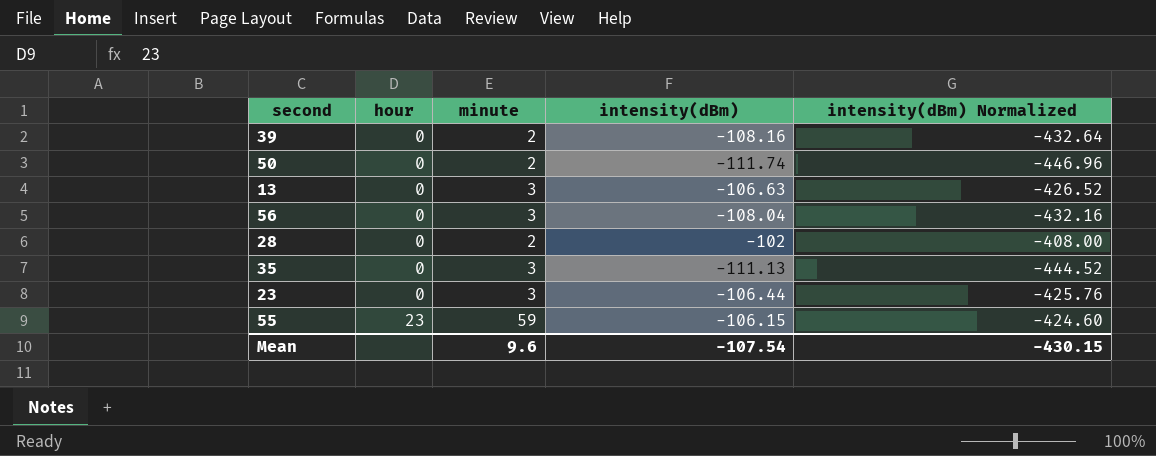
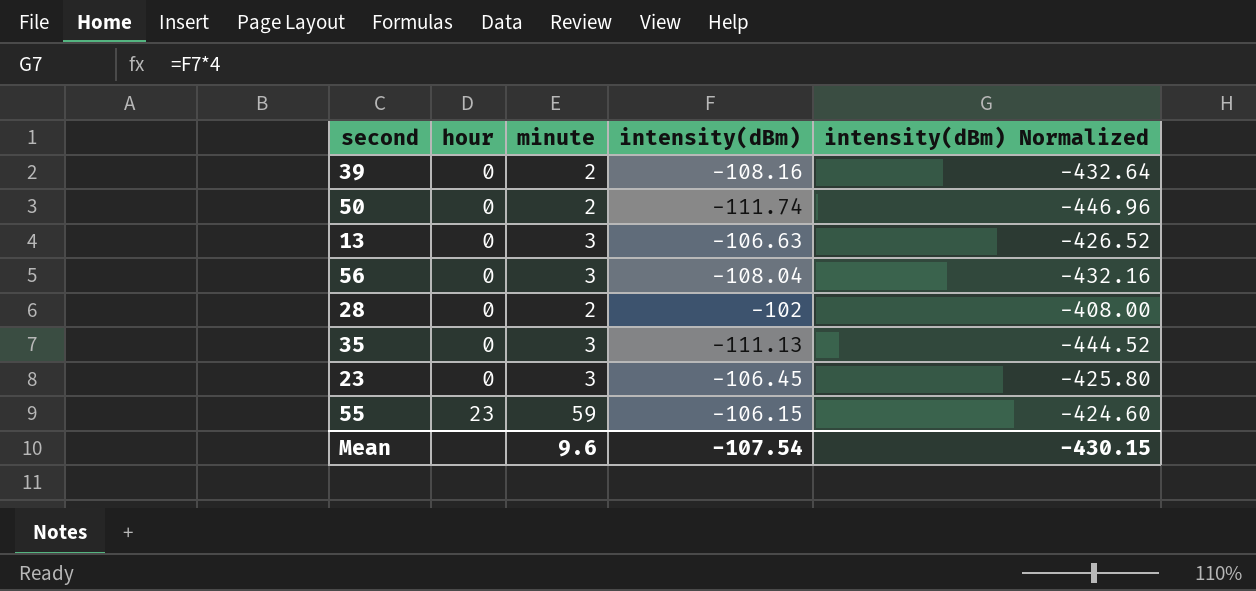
23 | intensity(dBm): -106.44 -> -106.45
23 | intensity(dBm) Normalized: -425.76 -> -425.80

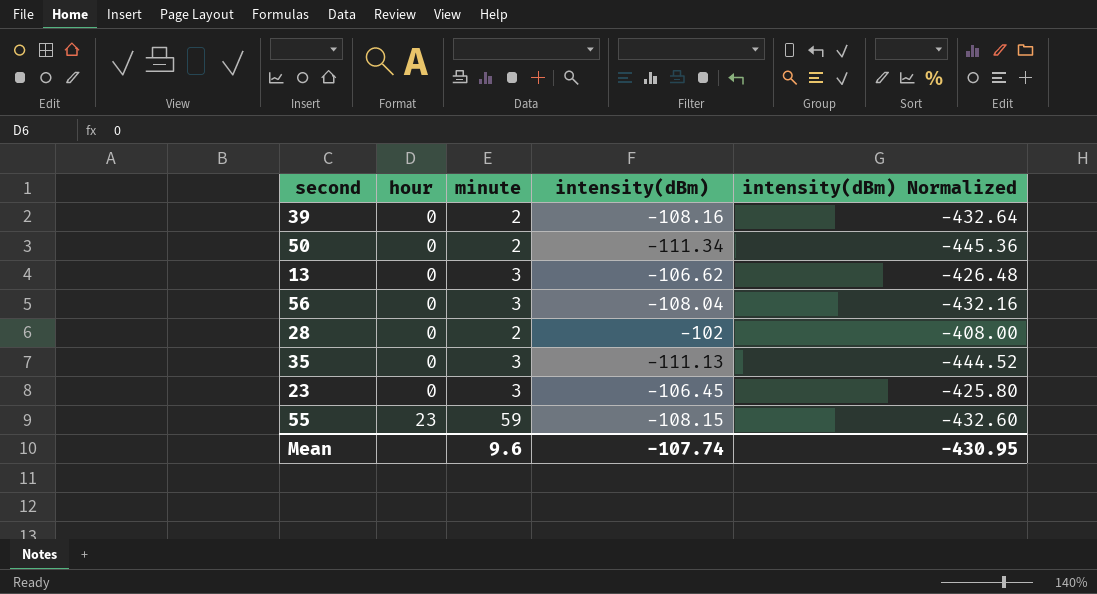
50 | intensity(dBm): -111.74 -> -111.34
50 | intensity(dBm) Normalized: -446.96 -> -445.36
13 | intensity(dBm): -106.63 -> -106.62
13 | intensity(dBm) Normalized: -426.52 -> -426.48
55 | intensity(dBm): -106.15 -> -108.15
55 | intensity(dBm) Normalized: -424.60 -> -432.60
Mean | intensity(dBm): -107.54 -> -107.74
Mean | intensity(dBm) Normalized: -430.15 -> -430.95

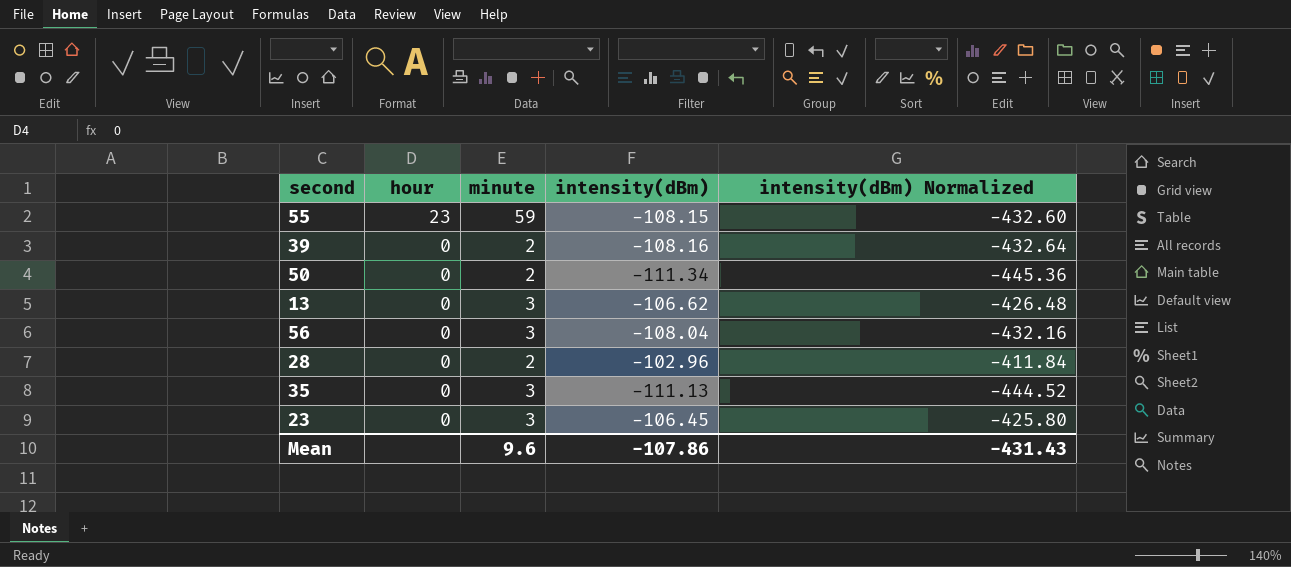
row order: hour ascending -> hour descending
28 | intensity(dBm): -102 -> -102.96
28 | intensity(dBm) Normalized: -408.00 -> -411.84
Mean | intensity(dBm): -107.74 -> -107.86
Mean | intensity(dBm) Normalized: -430.95 -> -431.43

